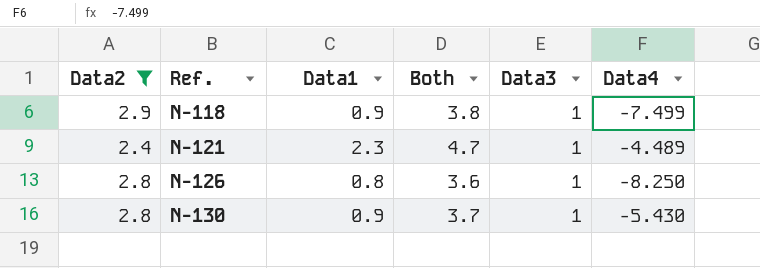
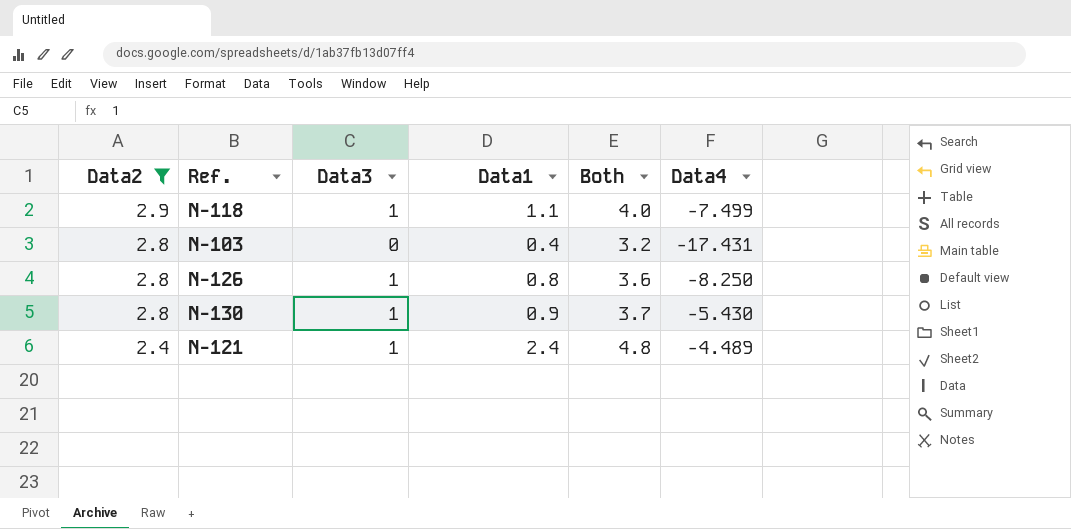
row order: Ref. ascending -> Data2 descending
column Data3 | position: 5 -> 3
N-118 | Data1: 0.9 -> 1.1
N-118 | Both: 3.8 -> 4.0
row N-103: none -> 2.8 | 0 | 0.4 | 3.2 | -17.431
N-121 | Data1: 2.3 -> 2.4
N-121 | Both: 4.7 -> 4.8

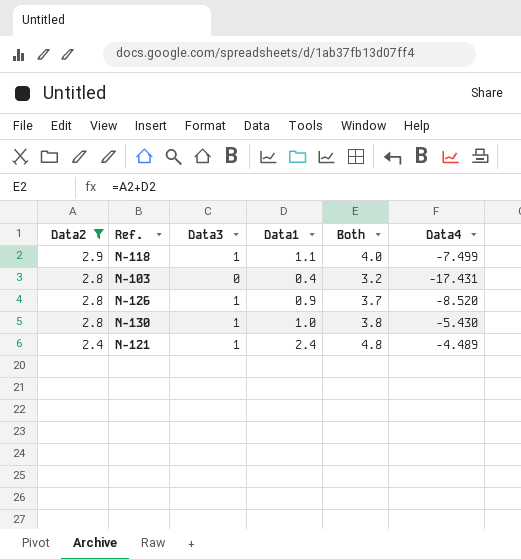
N-126 | Data1: 0.8 -> 0.9
N-126 | Both: 3.6 -> 3.7
N-126 | Data4: -8.250 -> -8.520
N-130 | Data1: 0.9 -> 1.0
N-130 | Both: 3.7 -> 3.8

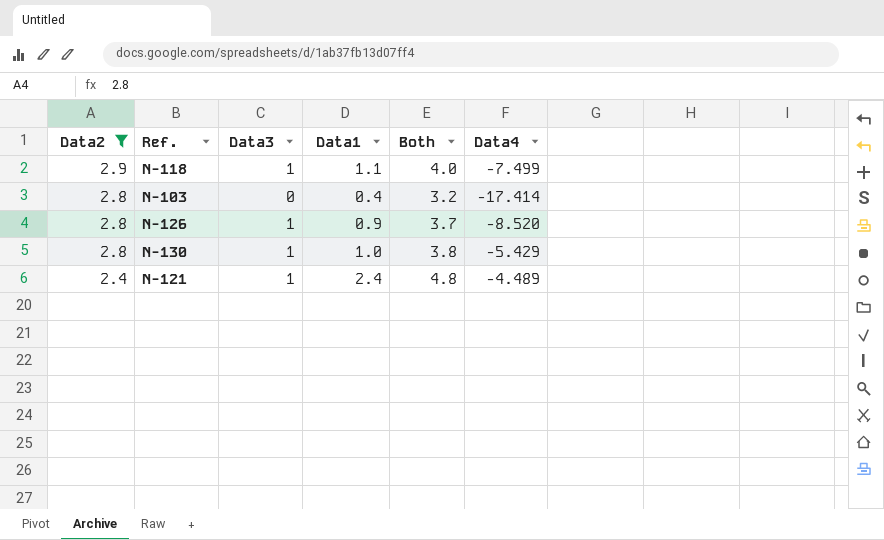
N-103 | Data4: -17.431 -> -17.414
N-130 | Data4: -5.430 -> -5.429

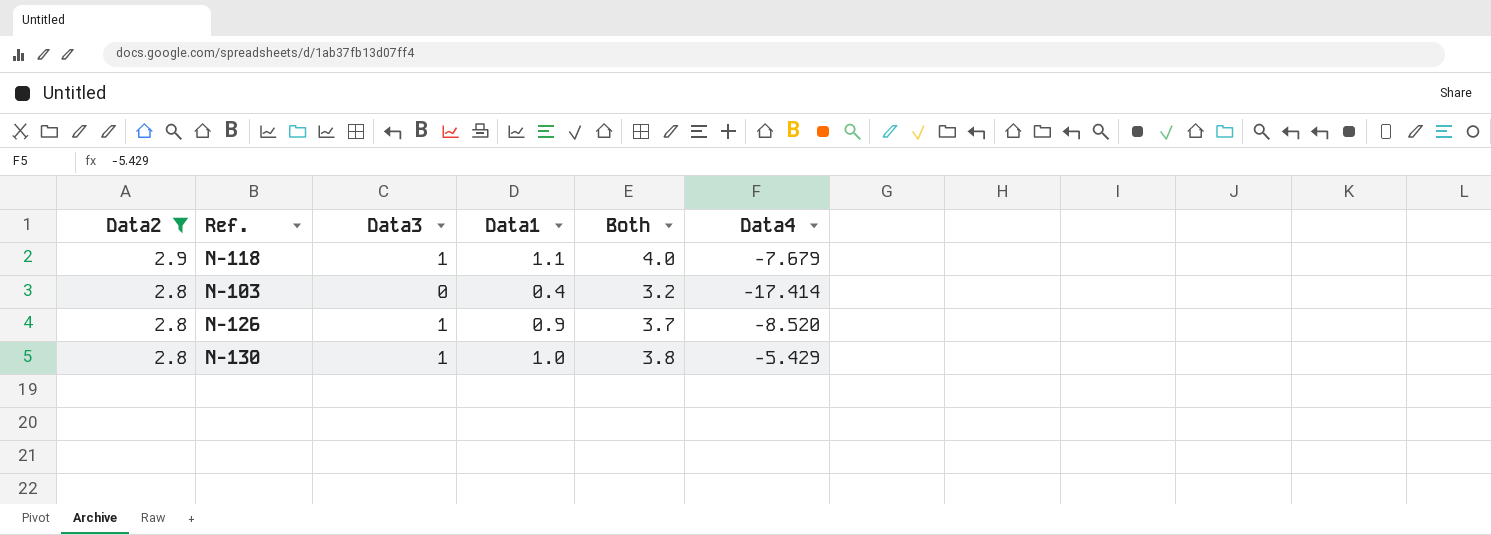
row N-121: 2.4 | 1 | 2.4 | 4.8 | -4.489 -> none
N-118 | Data4: -7.499 -> -7.679

